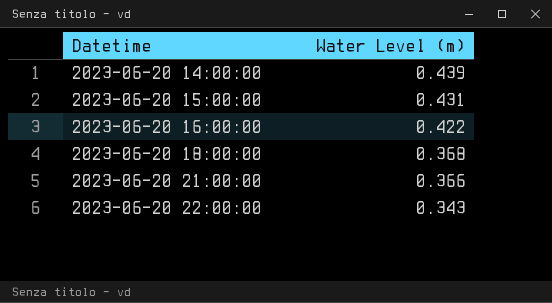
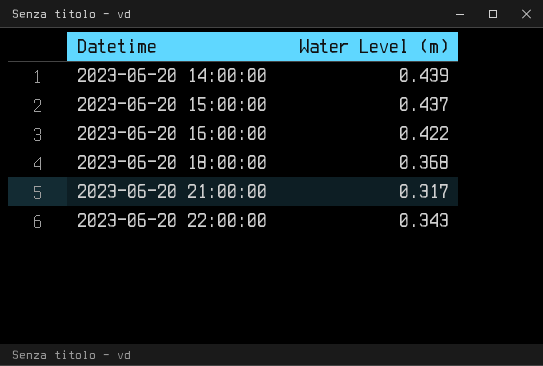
2023-06-20 15:00:00 | Water Level (m): 0.431 -> 0.437
2023-06-20 21:00:00 | Water Level (m): 0.366 -> 0.317

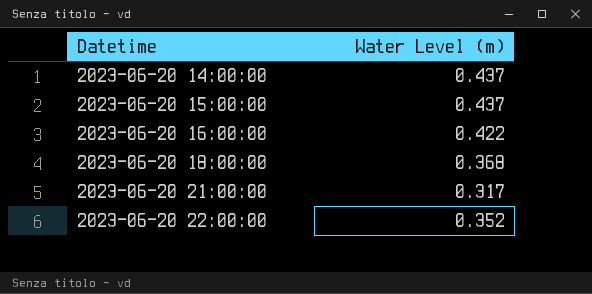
2023-06-20 14:00:00 | Water Level (m): 0.439 -> 0.437
2023-06-20 22:00:00 | Water Level (m): 0.343 -> 0.352

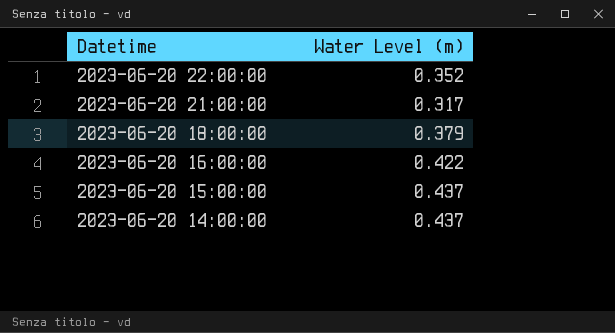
row order: Datetime ascending -> Datetime descending
2023-06-20 18:00:00 | Water Level (m): 0.368 -> 0.379

